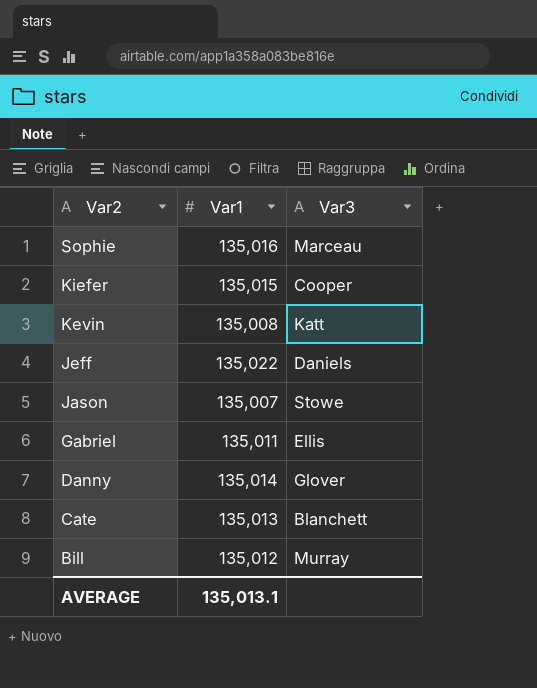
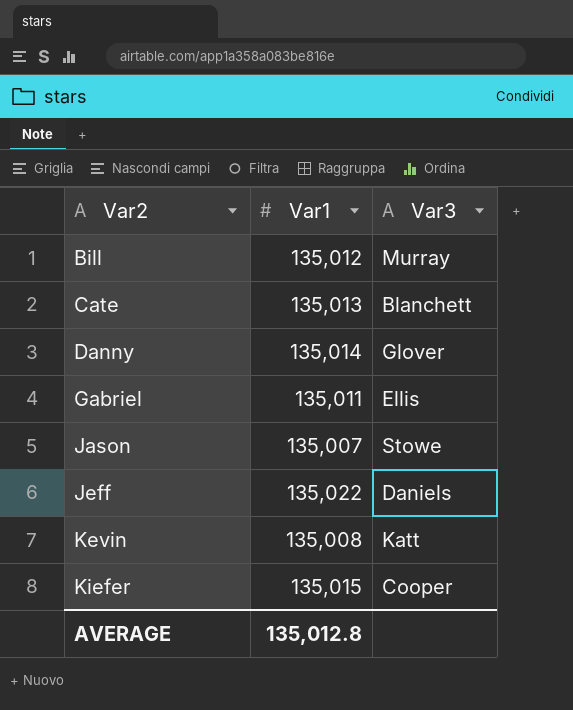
row order: Var2 descending -> Var2 ascending
row Sophie: 135,016 | Marceau -> none
AVERAGE | Var1: 135,013.1 -> 135,012.8

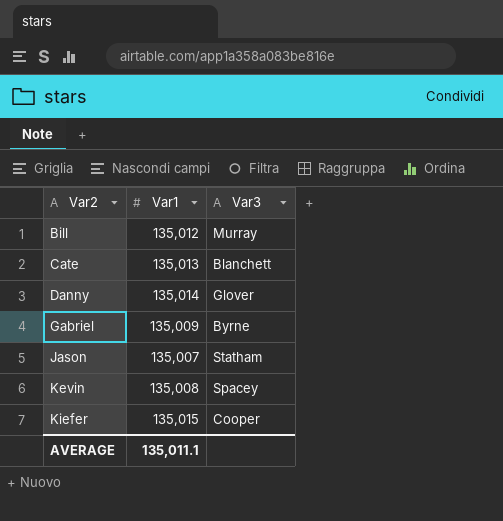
row Jeff: 135,022 | Daniels -> none
Gabriel | Var1: 135,011 -> 135,009
Gabriel | Var3: Ellis -> Byrne
Jason | Var3: Stowe -> Statham
Kevin | Var3: Katt -> Spacey
AVERAGE | Var1: 135,012.8 -> 135,011.1

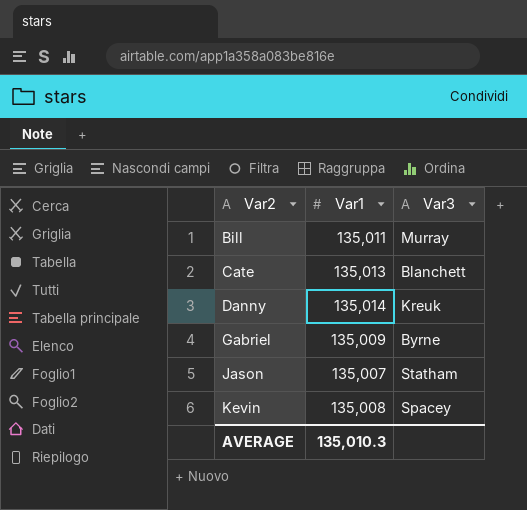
row Kiefer: 135,015 | Cooper -> none
Bill | Var1: 135,012 -> 135,011
Danny | Var3: Glover -> Kreuk
AVERAGE | Var1: 135,011.1 -> 135,010.3

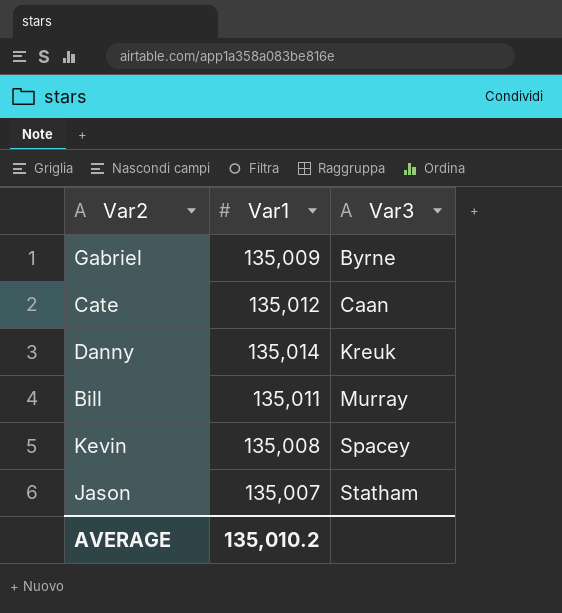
row order: Var2 ascending -> Var3 ascending
Cate | Var1: 135,013 -> 135,012
Cate | Var3: Blanchett -> Caan
AVERAGE | Var1: 135,010.3 -> 135,010.2

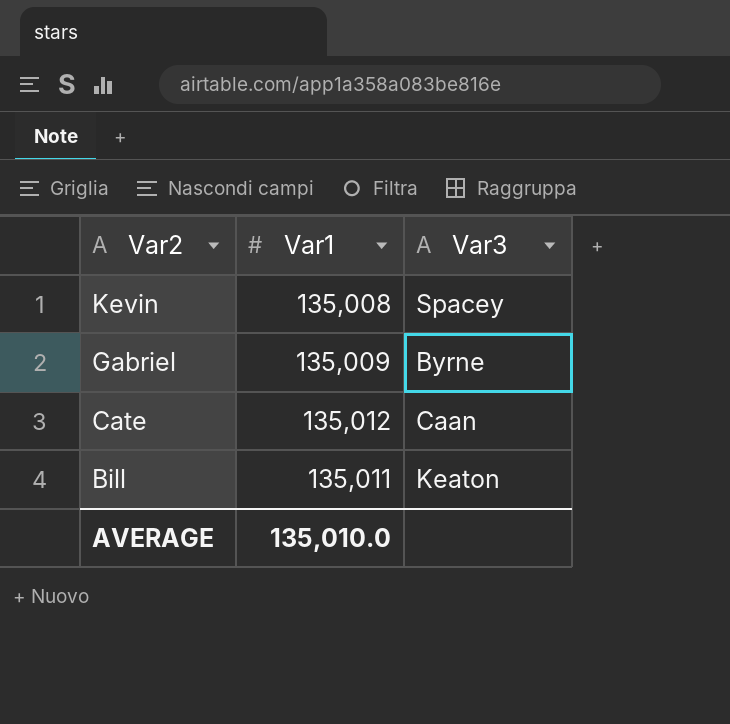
row order: Var3 ascending -> Var2 descending
row Danny: 135,014 | Kreuk -> none
row Jason: 135,007 | Statham -> none
Bill | Var3: Murray -> Keaton
AVERAGE | Var1: 135,010.2 -> 135,010.0

